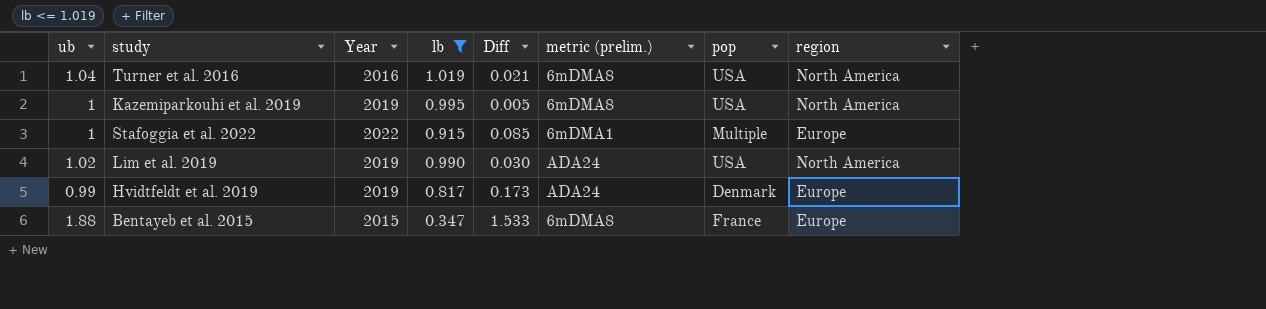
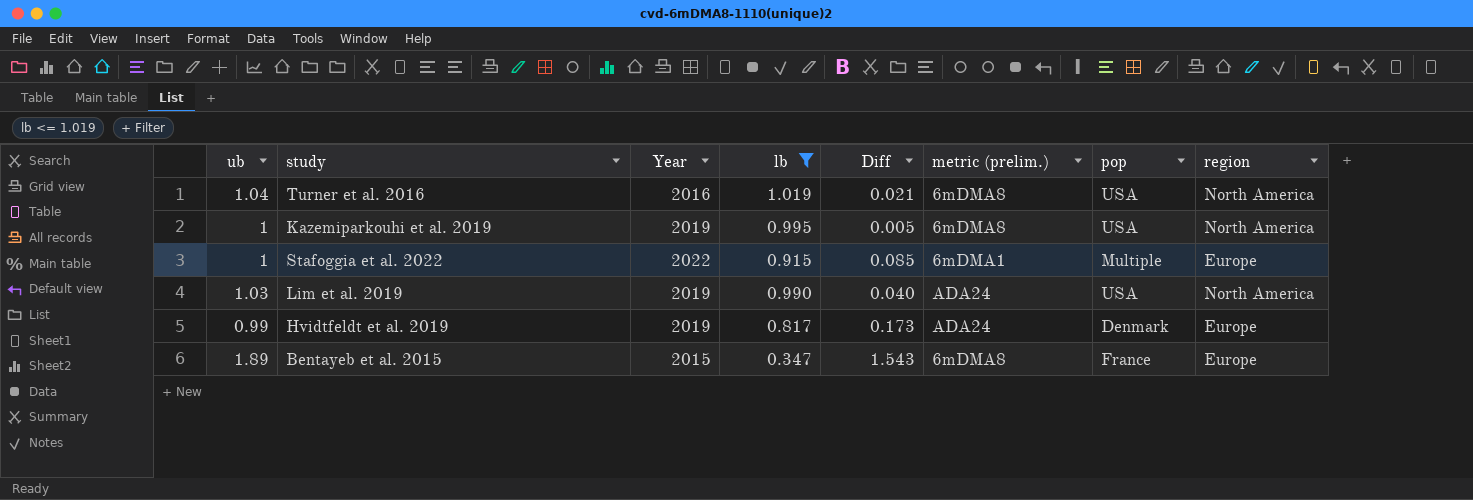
Lim et al. 2019 | ub: 1.02 -> 1.03
Lim et al. 2019 | Diff: 0.030 -> 0.040
Bentayeb et al. 2015 | ub: 1.88 -> 1.89
Bentayeb et al. 2015 | Diff: 1.533 -> 1.543

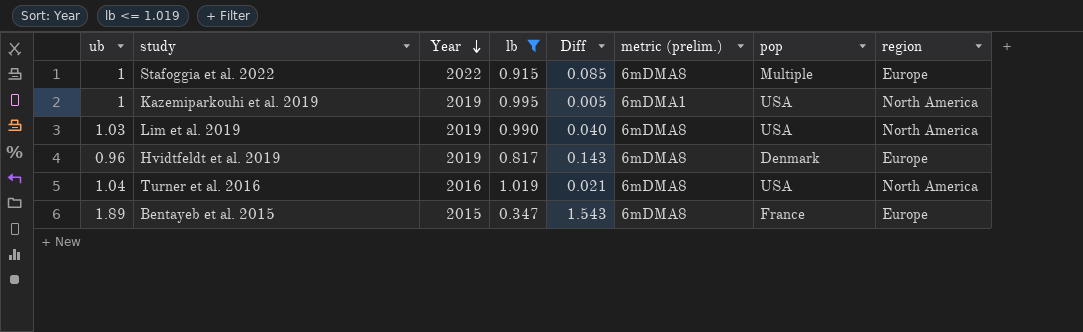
row order: none -> Year descending
Stafoggia et al. 2022 | metric (prelim.): 6mDMA1 -> 6mDMA8
Kazemiparkouhi et al. 2019 | metric (prelim.): 6mDMA8 -> 6mDMA1
Lim et al. 2019 | metric (prelim.): ADA24 -> 6mDMA8
Hvidtfeldt et al. 2019 | ub: 0.99 -> 0.96
Hvidtfeldt et al. 2019 | Diff: 0.173 -> 0.143
Hvidtfeldt et al. 2019 | metric (prelim.): ADA24 -> 6mDMA8

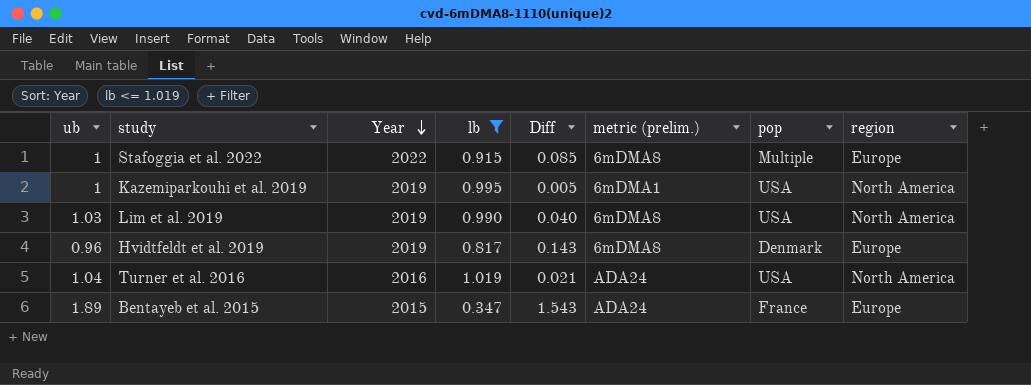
Turner et al. 2016 | metric (prelim.): 6mDMA8 -> ADA24
Bentayeb et al. 2015 | metric (prelim.): 6mDMA8 -> ADA24

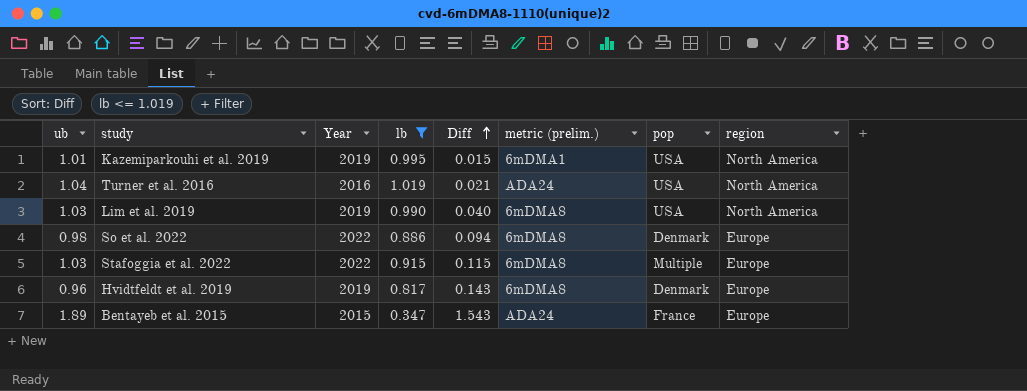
row order: Year descending -> Diff ascending
Kazemiparkouhi et al. 2019 | ub: 1 -> 1.01
Kazemiparkouhi et al. 2019 | Diff: 0.005 -> 0.015
row So et al. 2022: none -> 0.98 | 2022 | 0.886 | 0.094 | 6mDMA8 | Denmark | Europe
Stafoggia et al. 2022 | ub: 1 -> 1.03
Stafoggia et al. 2022 | Diff: 0.085 -> 0.115

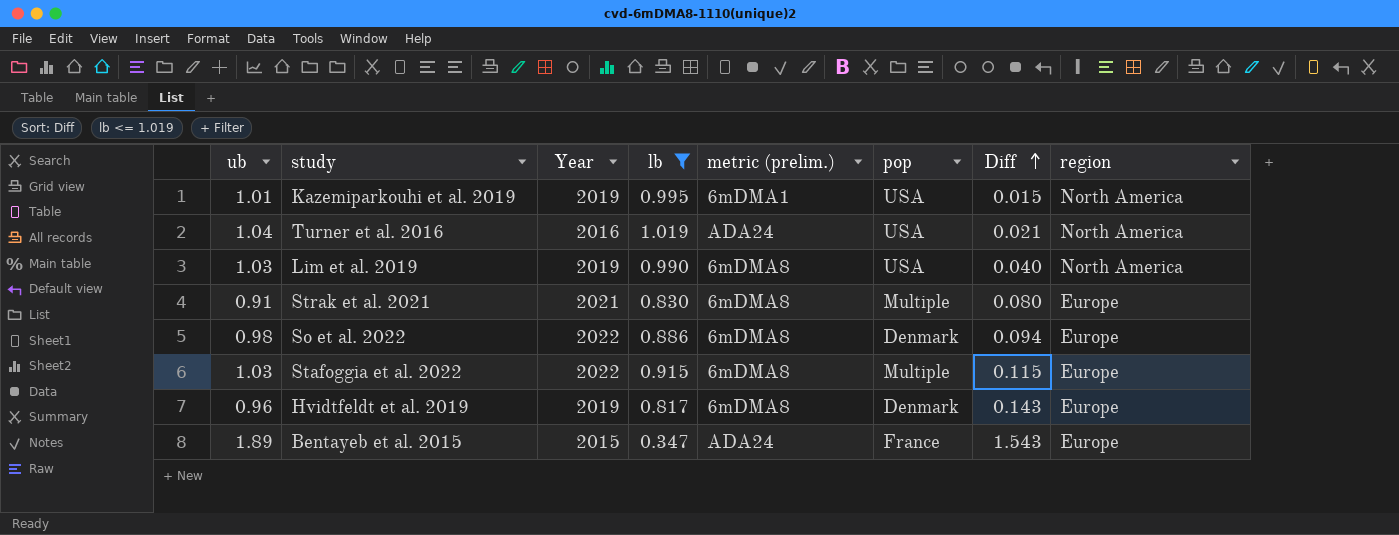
column Diff | position: 5 -> 7
row Strak et al. 2021: none -> 0.91 | 2021 | 0.830 | 6mDMA8 | Multiple | 0.080 | Europe

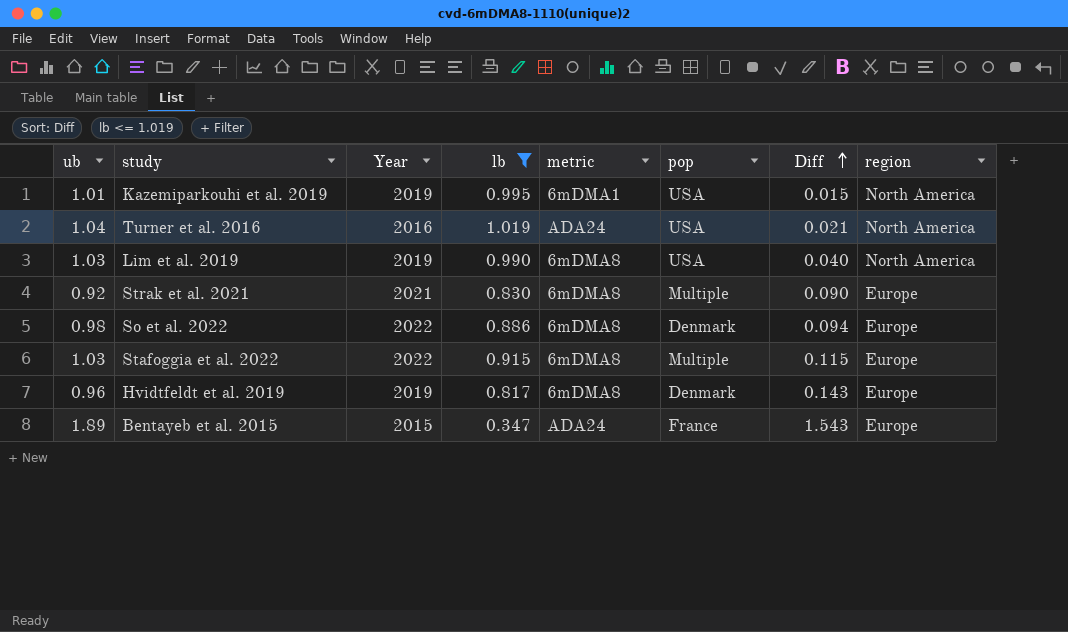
column name: metric (prelim.) -> metric
Strak et al. 2021 | ub: 0.91 -> 0.92
Strak et al. 2021 | Diff: 0.080 -> 0.090

